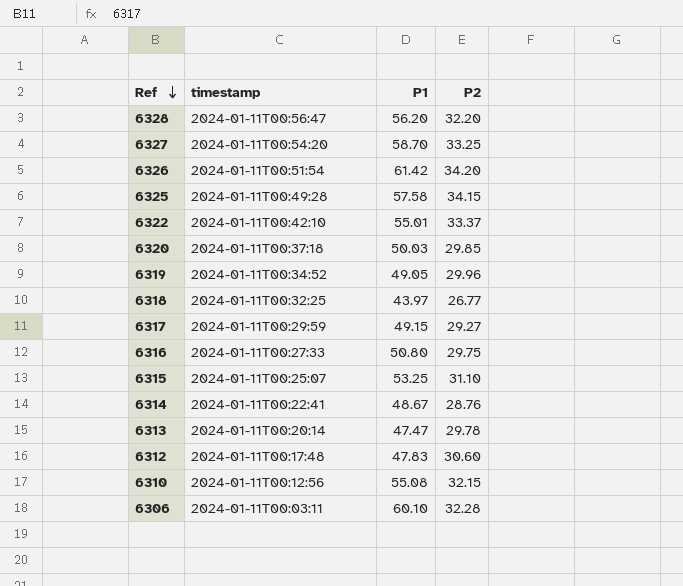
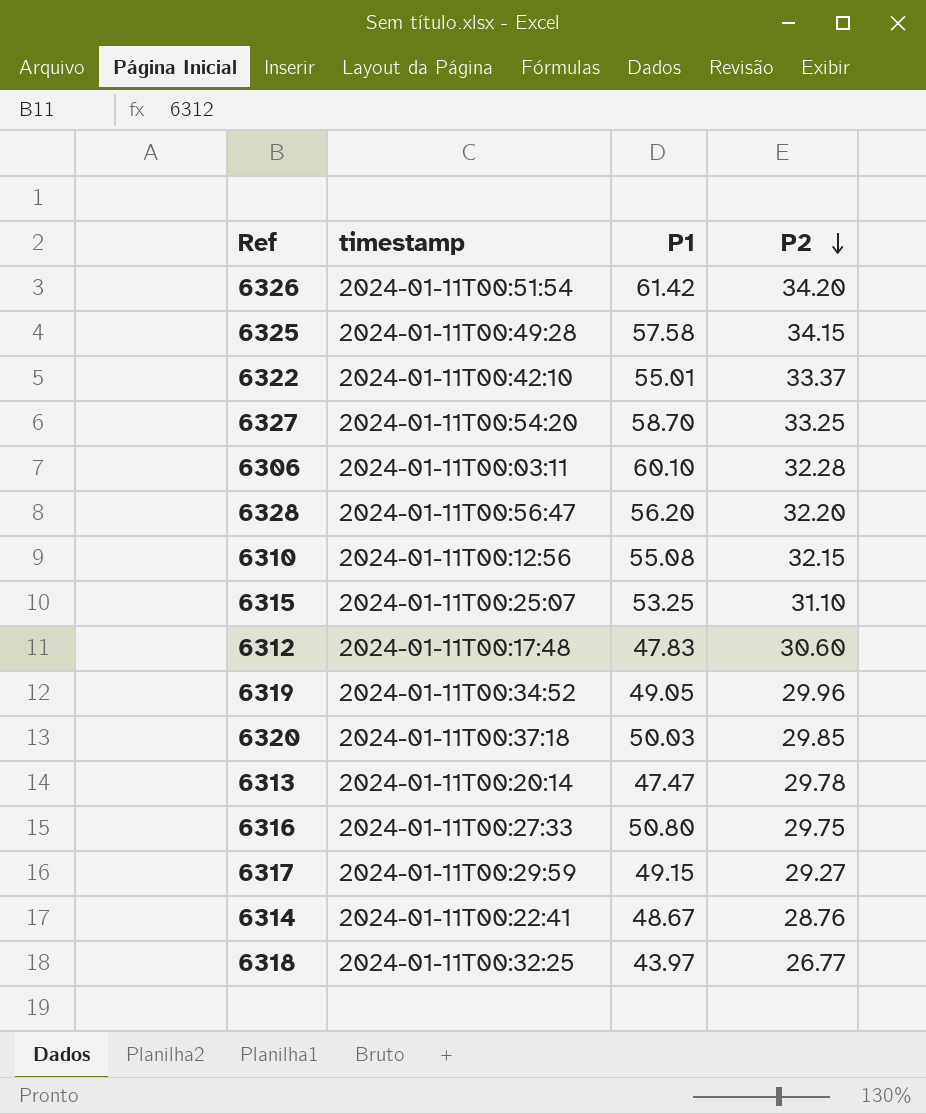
row order: Ref descending -> P2 descending

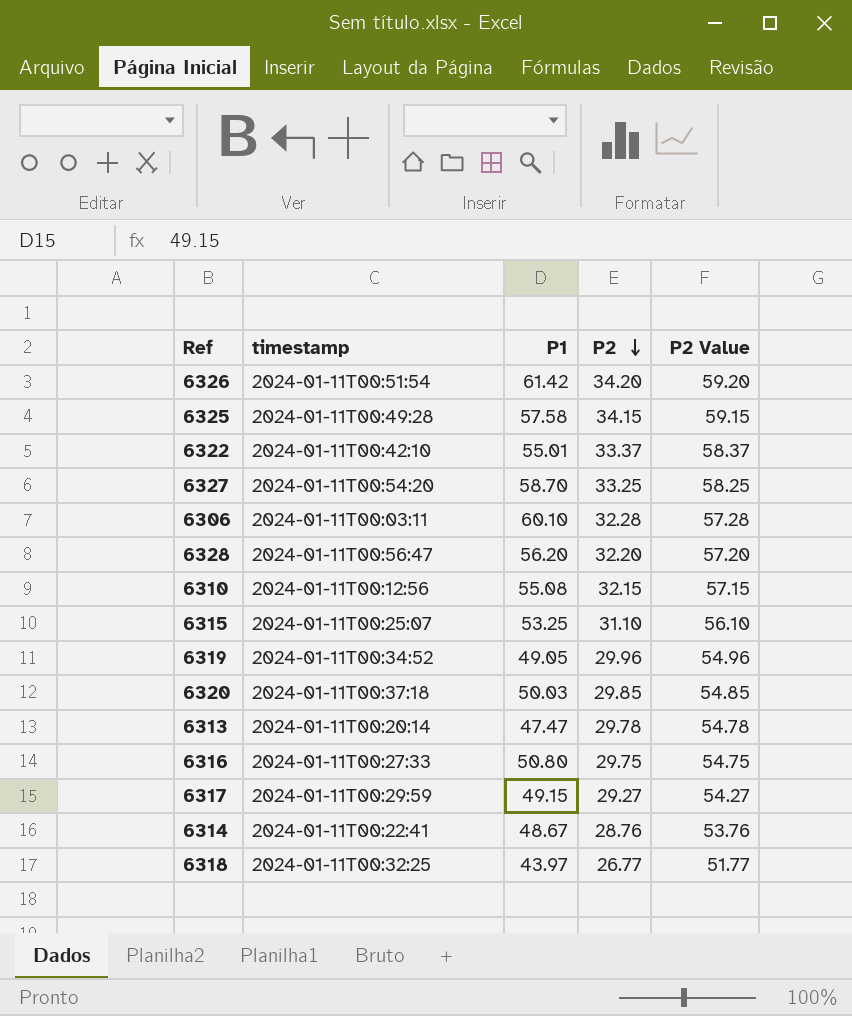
column P2 Value | formula: none -> [P2] + 25
row 6312: 2024-01-11T00:17:48 | 47.83 | 30.60 -> none

